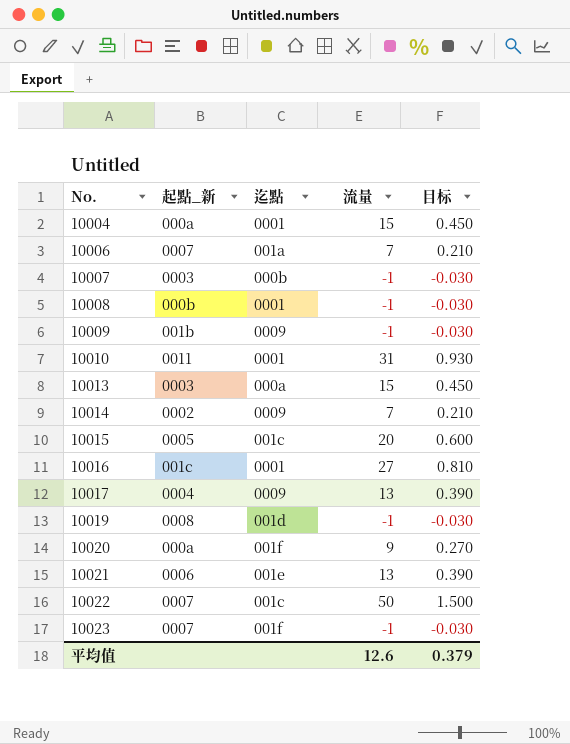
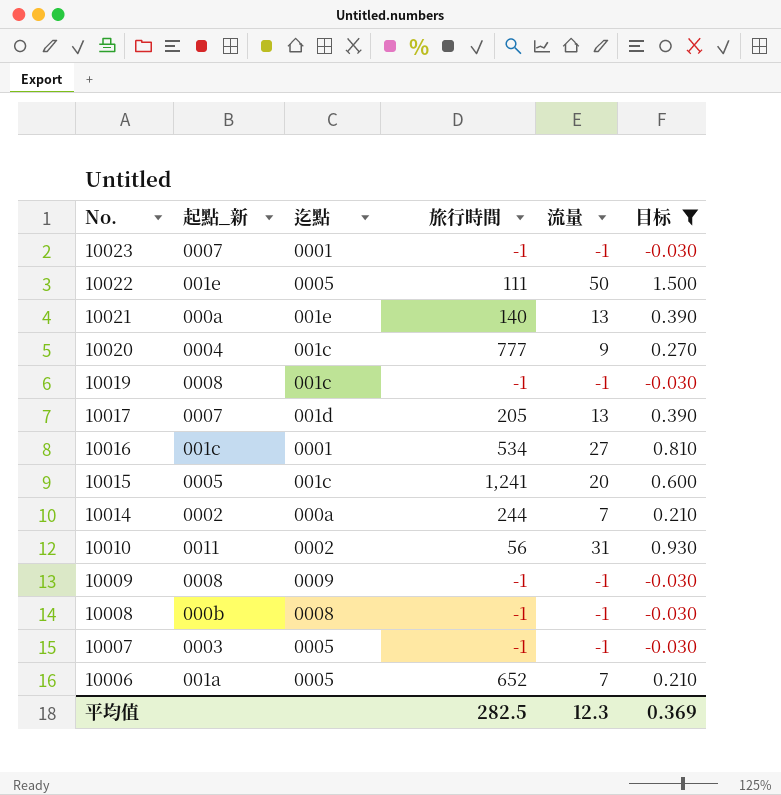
filter: none -> 目标 != 0.450
row order: No. ascending -> No. descending
column 旅行時間 | position: none -> 4
10023 | 迄點: 001f -> 0001
10022 | 起點_新: 0007 -> 001e
10022 | 迄點: 001c -> 0005
10021 | 起點_新: 0006 -> 000a
10020 | 起點_新: 000a -> 0004
10020 | 迄點: 001f -> 001c
10019 | 迄點: 001d -> 001c
10017 | 起點_新: 0004 -> 0007
10017 | 迄點: 0009 -> 001d
10014 | 迄點: 0009 -> 000a
10010 | 迄點: 0001 -> 0002
10009 | 起點_新: 001b -> 0008
10008 | 迄點: 0001 -> 0008
10007 | 迄點: 000b -> 0005
10006 | 起點_新: 0007 -> 001a
10006 | 迄點: 001a -> 0005
平均值 | 流量: 12.6 -> 12.3
平均值 | 目标: 0.379 -> 0.369

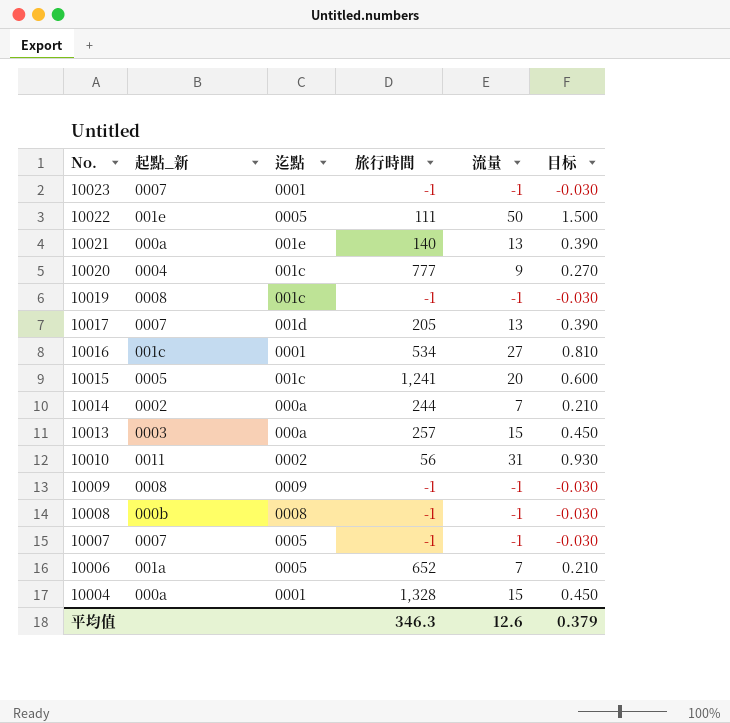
filter: 目标 != 0.450 -> none
10007 | 起點_新: 0003 -> 0007
平均值 | 旅行時間: 282.5 -> 346.3
平均值 | 流量: 12.3 -> 12.6
平均值 | 目标: 0.369 -> 0.379

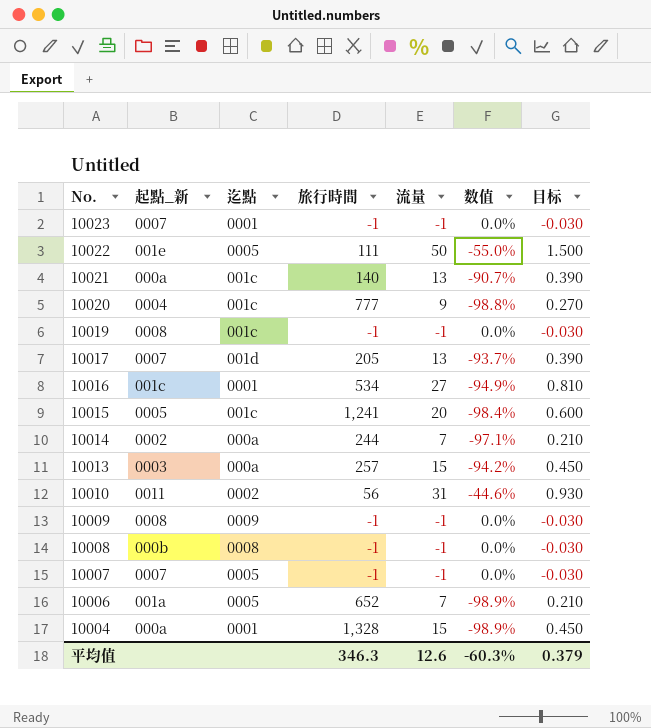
column 数值 | formula: none -> ([流量] - [旅行時間]) / [旅行時間]
10021 | 迄點: 001e -> 001c

